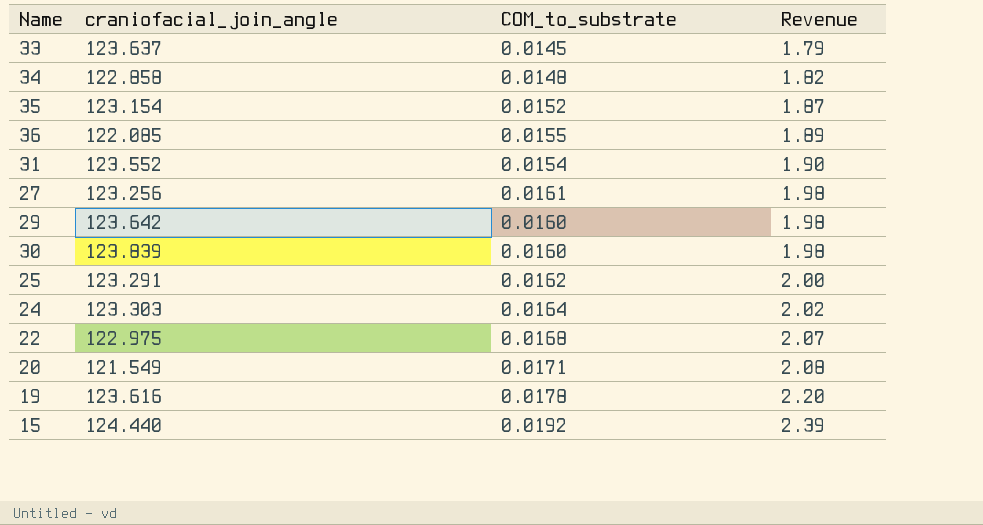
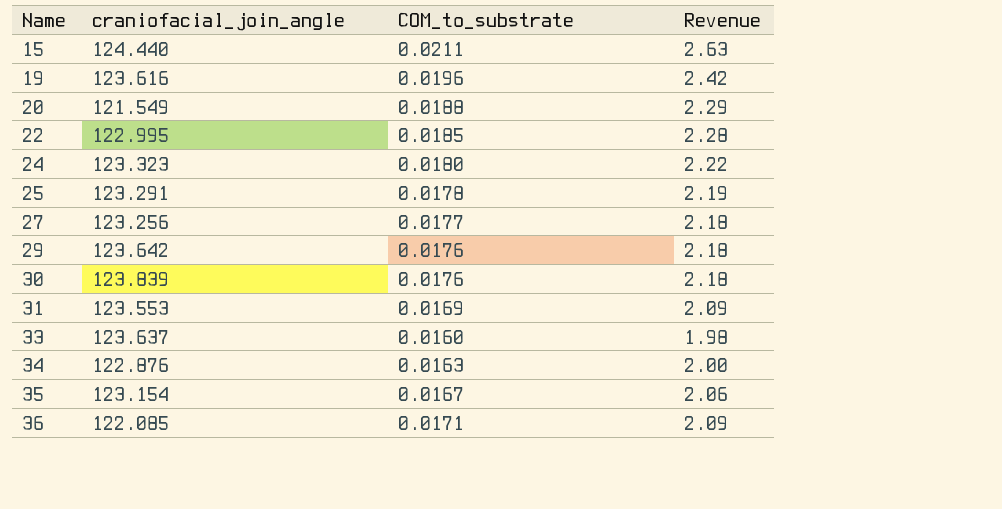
row order: Revenue ascending -> Name ascending
15 | COM_to_substrate: 0.0192 -> 0.0211
15 | Revenue: 2.39 -> 2.63
19 | COM_to_substrate: 0.0178 -> 0.0196
19 | Revenue: 2.20 -> 2.42
20 | COM_to_substrate: 0.0171 -> 0.0188
20 | Revenue: 2.08 -> 2.29
22 | craniofacial_join_angle: 122.975 -> 122.995
22 | COM_to_substrate: 0.0168 -> 0.0185
22 | Revenue: 2.07 -> 2.28
24 | craniofacial_join_angle: 123.303 -> 123.323
24 | COM_to_substrate: 0.0164 -> 0.0180
24 | Revenue: 2.02 -> 2.22
25 | COM_to_substrate: 0.0162 -> 0.0178
25 | Revenue: 2.00 -> 2.19
27 | COM_to_substrate: 0.0161 -> 0.0177
27 | Revenue: 1.98 -> 2.18
29 | COM_to_substrate: 0.0160 -> 0.0176
29 | Revenue: 1.98 -> 2.18
30 | COM_to_substrate: 0.0160 -> 0.0176
30 | Revenue: 1.98 -> 2.18
31 | craniofacial_join_angle: 123.552 -> 123.553
31 | COM_to_substrate: 0.0154 -> 0.0169
31 | Revenue: 1.90 -> 2.09
33 | COM_to_substrate: 0.0145 -> 0.0160
33 | Revenue: 1.79 -> 1.98
34 | craniofacial_join_angle: 122.858 -> 122.876
34 | COM_to_substrate: 0.0148 -> 0.0163
34 | Revenue: 1.82 -> 2.00
35 | COM_to_substrate: 0.0152 -> 0.0167
35 | Revenue: 1.87 -> 2.06
36 | COM_to_substrate: 0.0155 -> 0.0171
36 | Revenue: 1.89 -> 2.09

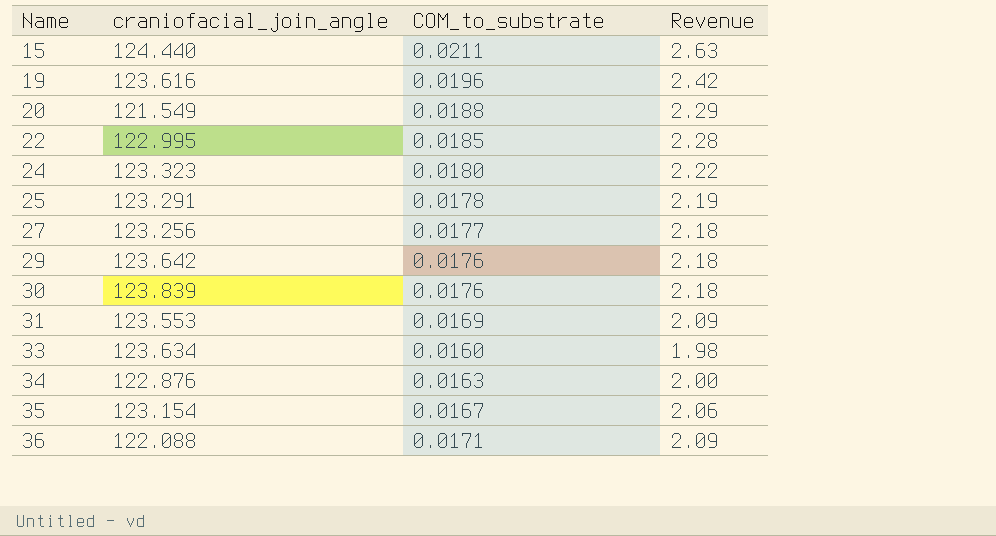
33 | craniofacial_join_angle: 123.637 -> 123.634
36 | craniofacial_join_angle: 122.085 -> 122.088

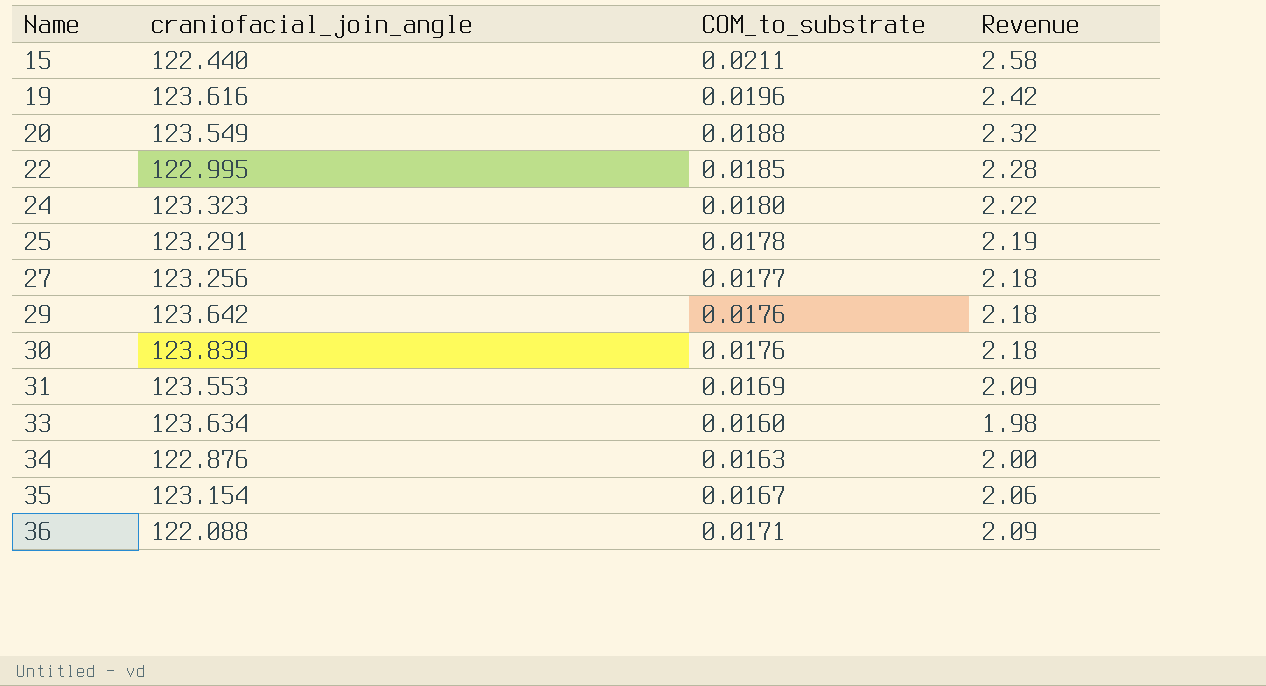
15 | craniofacial_join_angle: 124.440 -> 122.440
15 | Revenue: 2.63 -> 2.58
20 | craniofacial_join_angle: 121.549 -> 123.549
20 | Revenue: 2.29 -> 2.32

